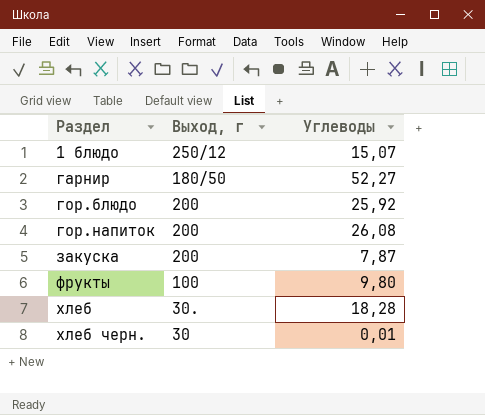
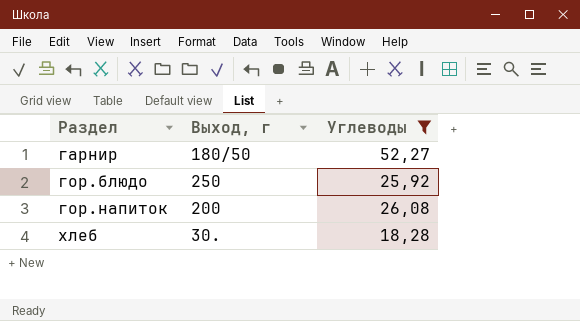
filter: none -> Углеводы >= 18,28
гор.блюдо | Выход, г: 200 -> 250

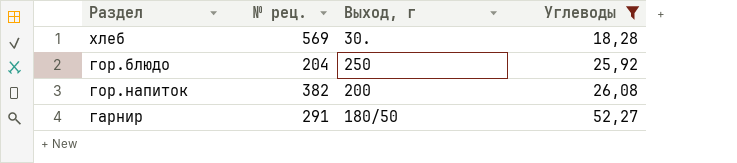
row order: Раздел ascending -> Углеводы ascending
column № рец. | position: none -> 2

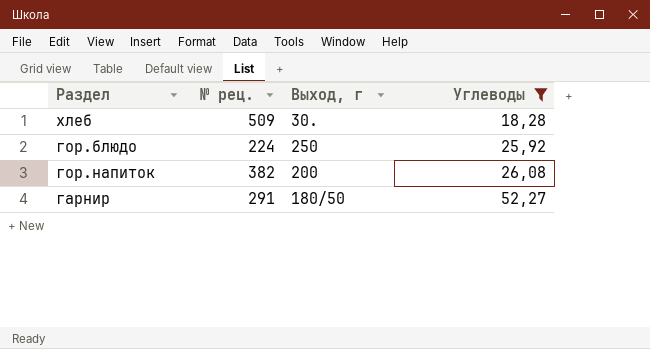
хлеб | № рец.: 569 -> 509
гор.блюдо | № рец.: 204 -> 224

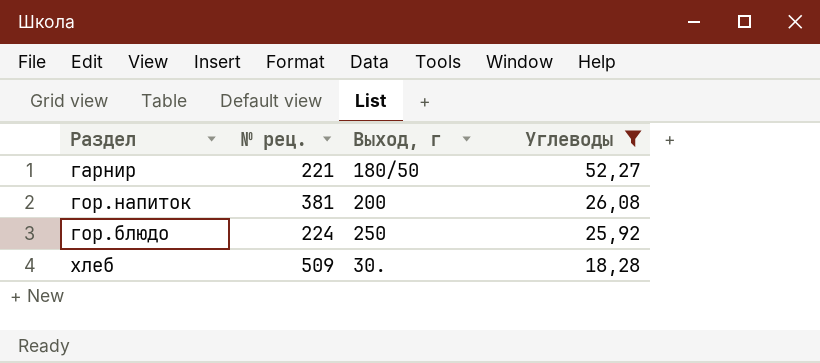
row order: Углеводы ascending -> Углеводы descending
гарнир | № рец.: 291 -> 221
гор.напиток | № рец.: 382 -> 381

